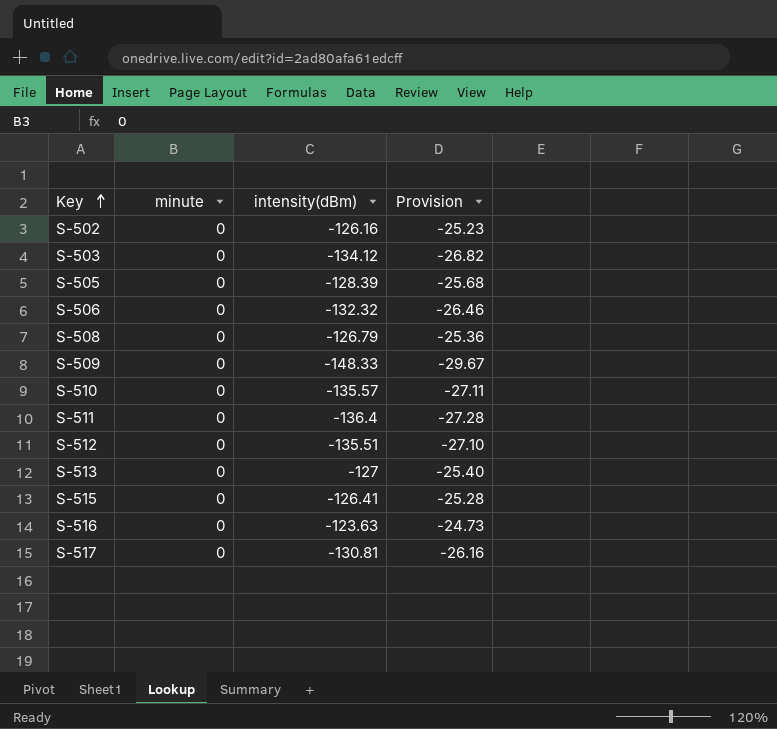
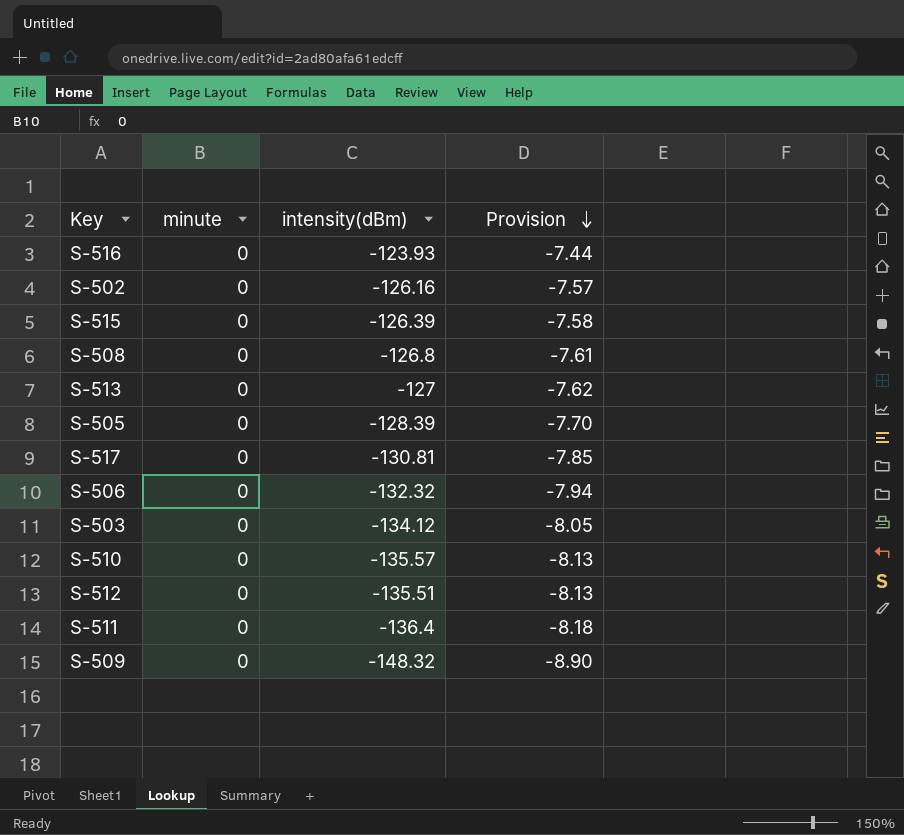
row order: Key ascending -> Provision descending
column Provision | formula: [intensity(dBm)] * 0.2 -> [intensity(dBm)] * 0.06
S-516 | intensity(dBm): -123.63 -> -123.93
S-515 | intensity(dBm): -126.41 -> -126.39
S-508 | intensity(dBm): -126.79 -> -126.8
S-509 | intensity(dBm): -148.33 -> -148.32

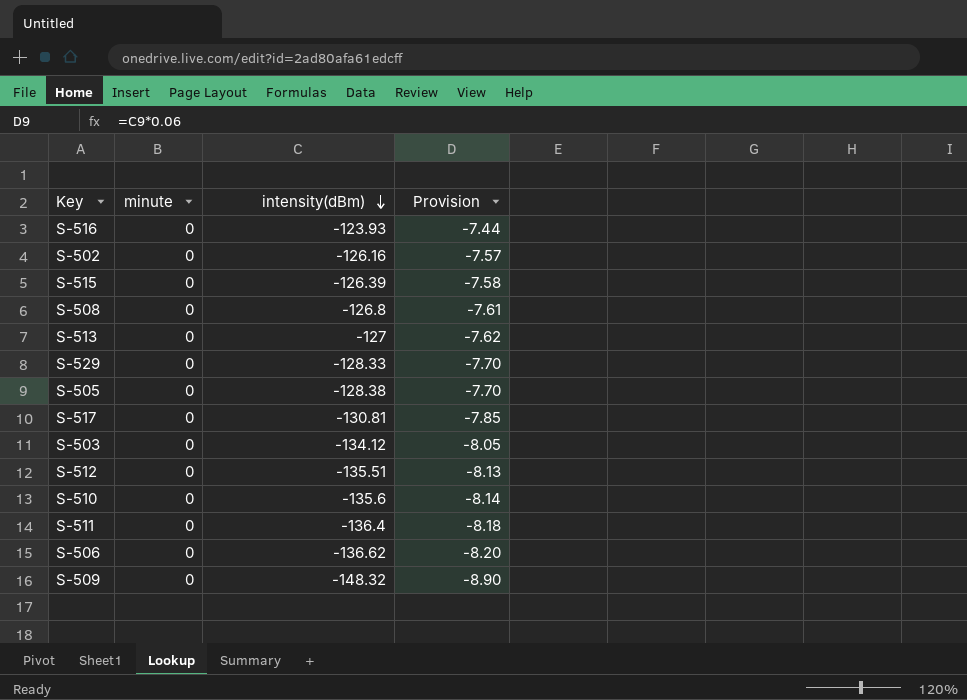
row order: Provision descending -> intensity(dBm) descending
row S-529: none -> 0 | -128.33 | -7.70
S-505 | intensity(dBm): -128.39 -> -128.38
S-510 | intensity(dBm): -135.57 -> -135.6
S-510 | Provision: -8.13 -> -8.14
S-506 | intensity(dBm): -132.32 -> -136.62
S-506 | Provision: -7.94 -> -8.20

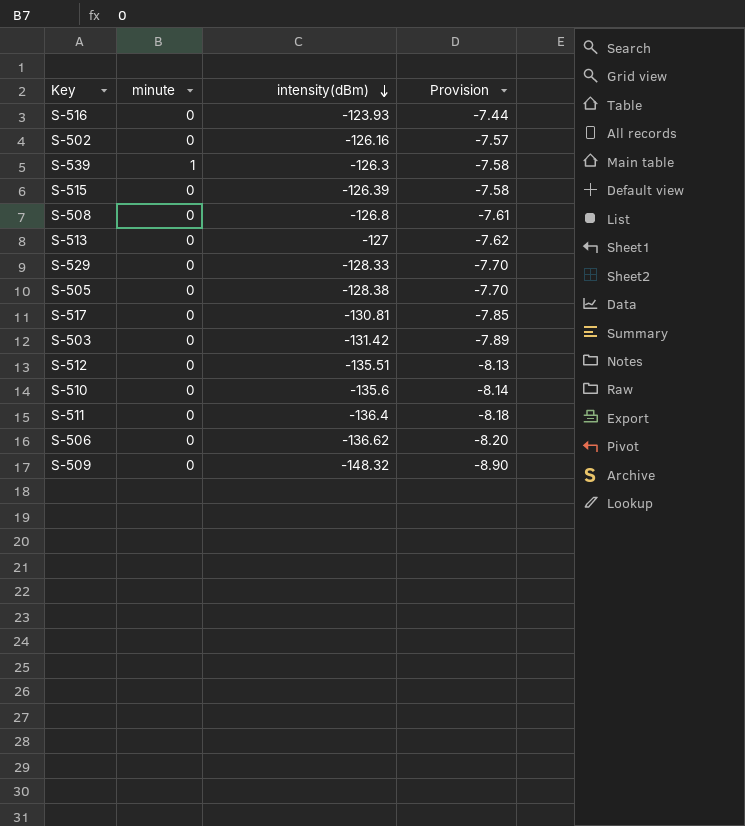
row S-539: none -> 1 | -126.3 | -7.58
S-503 | intensity(dBm): -134.12 -> -131.42
S-503 | Provision: -8.05 -> -7.89

